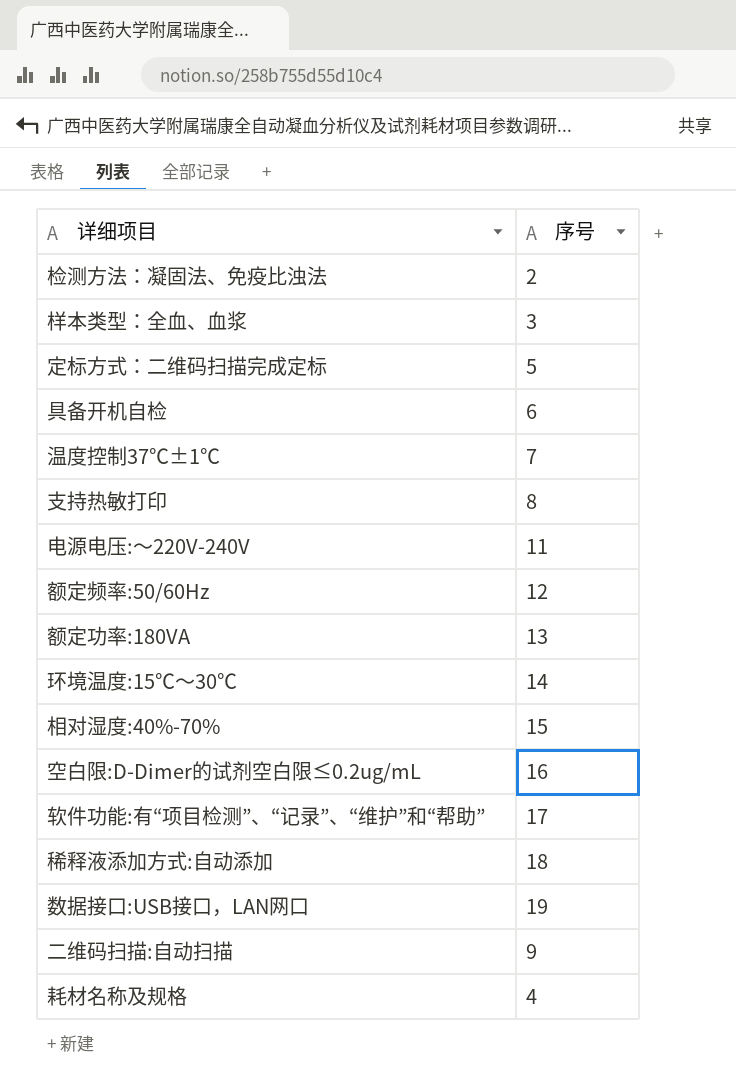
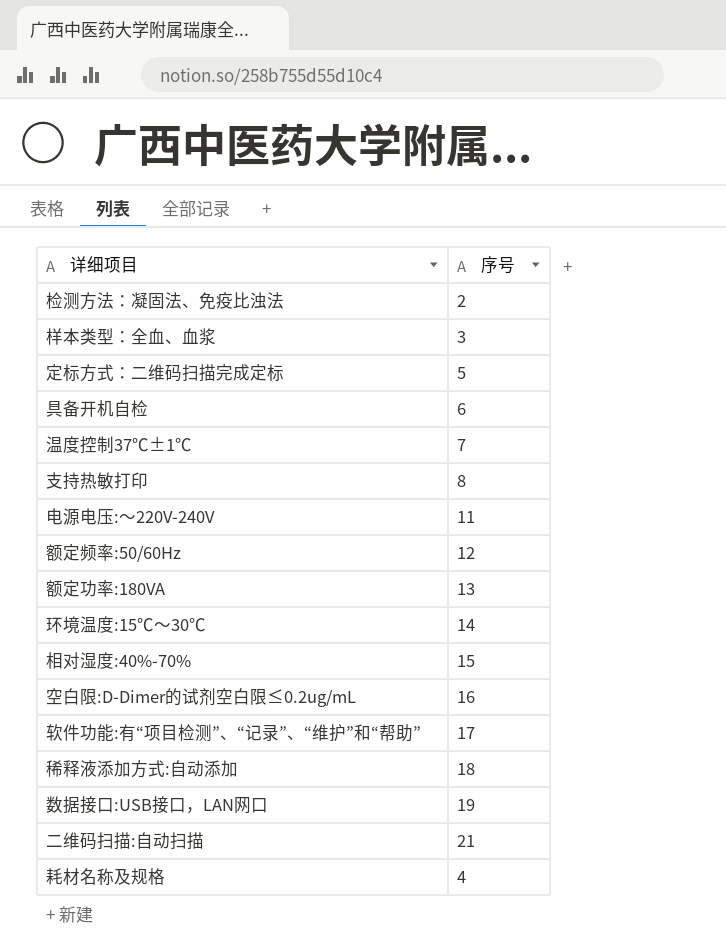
二维码扫描:自动扫描 | 序号: 9 -> 21

